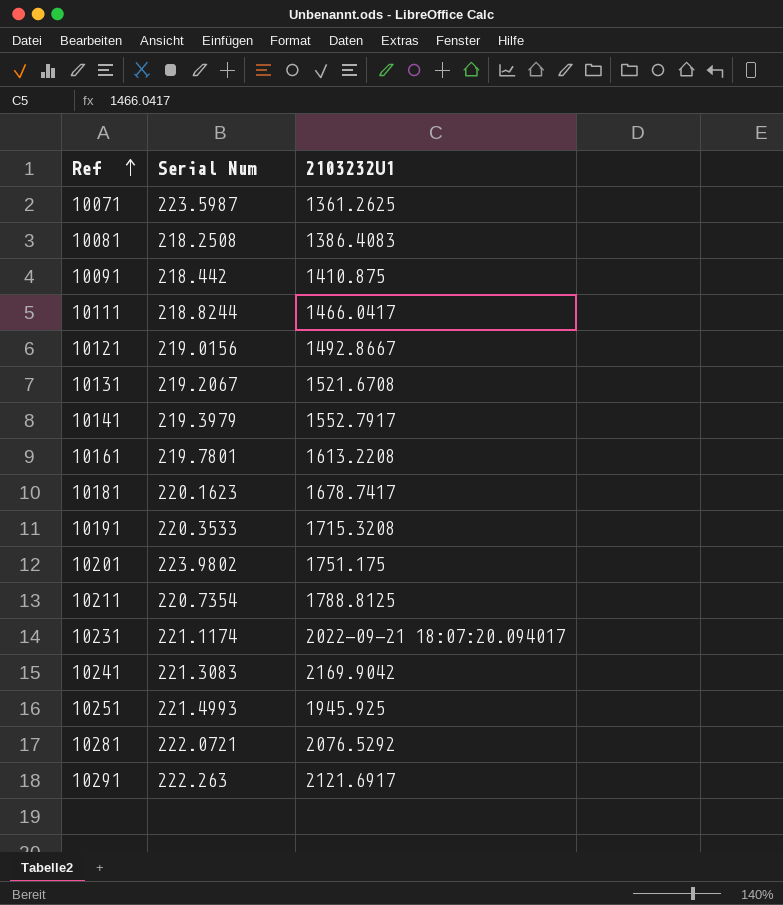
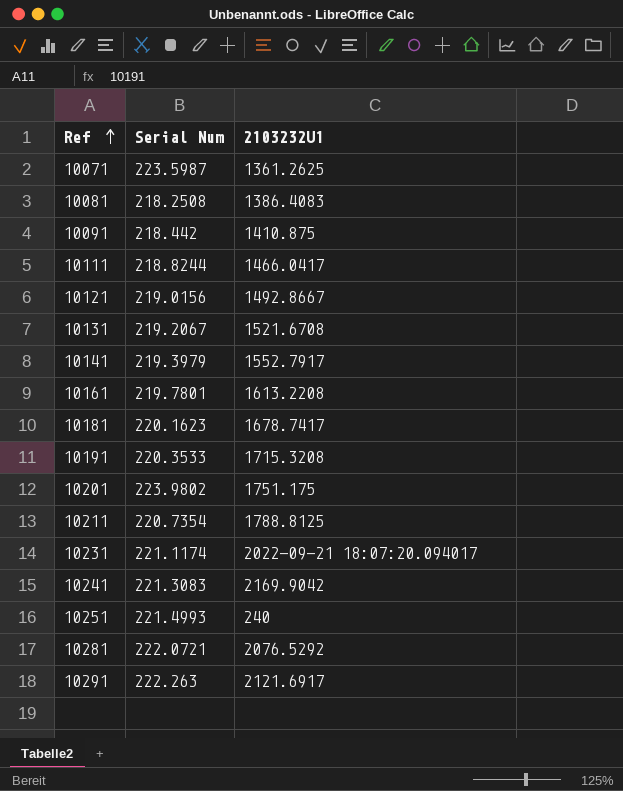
10251 | 2103232U1: 1945.925 -> 240

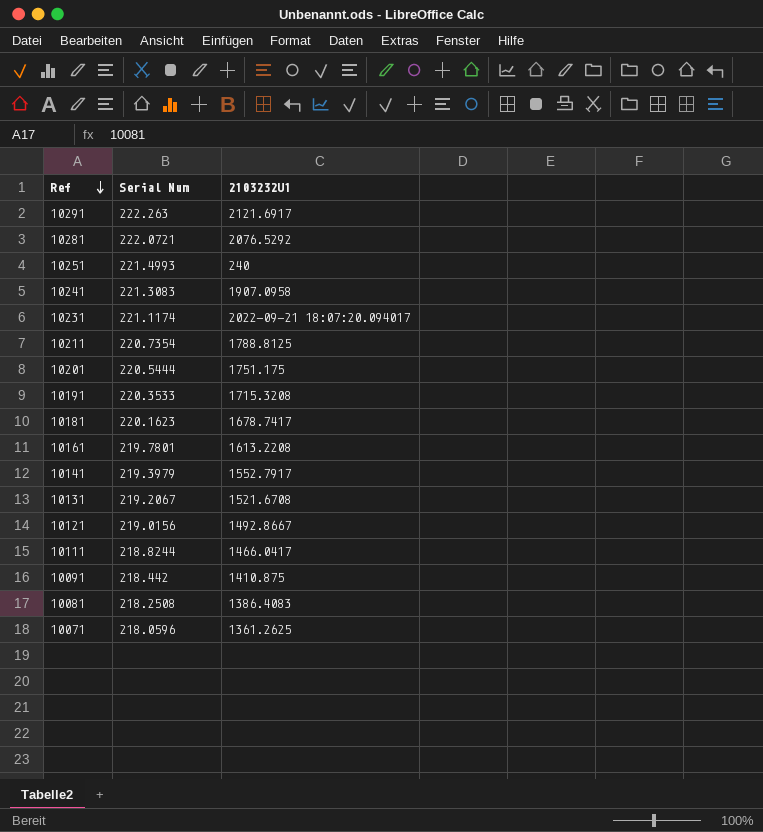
row order: Ref ascending -> Ref descending
10241 | 2103232U1: 2169.9042 -> 1907.0958
10201 | Serial Num: 223.9802 -> 220.5444
10071 | Serial Num: 223.5987 -> 218.0596

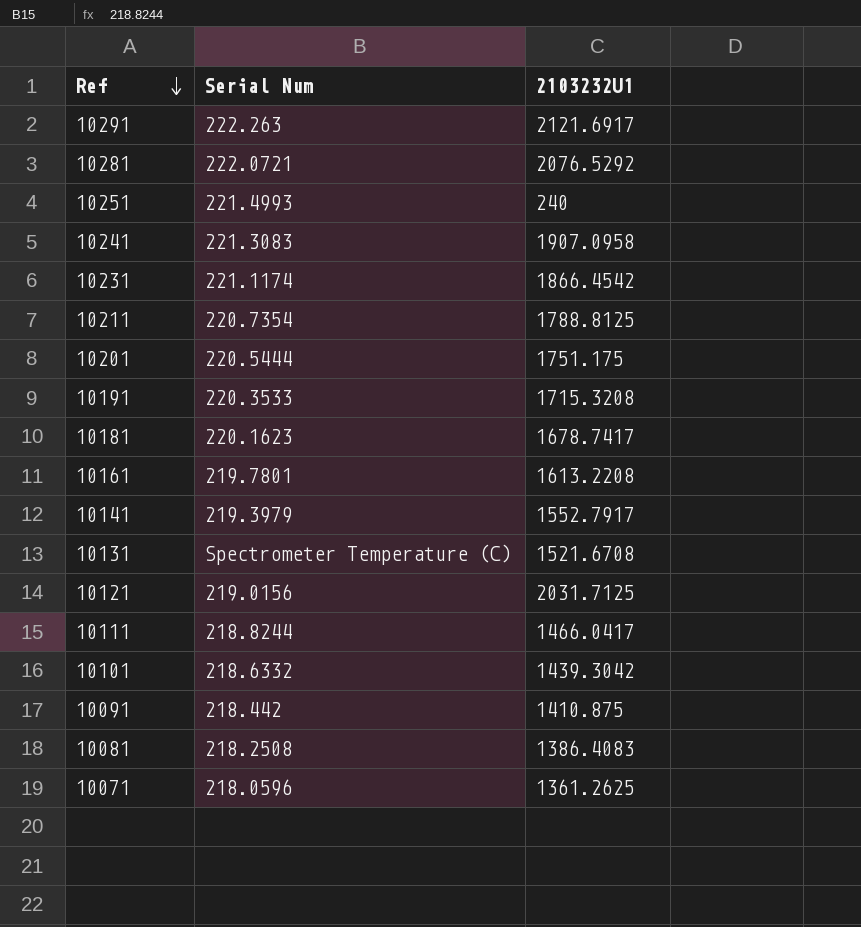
10231 | 2103232U1: 2022-09-21 18:07:20.094017 -> 1866.4542
10131 | Serial Num: 219.2067 -> Spectrometer Temperature (C)
10121 | 2103232U1: 1492.8667 -> 2031.7125
row 10101: none -> 218.6332 | 1439.3042

